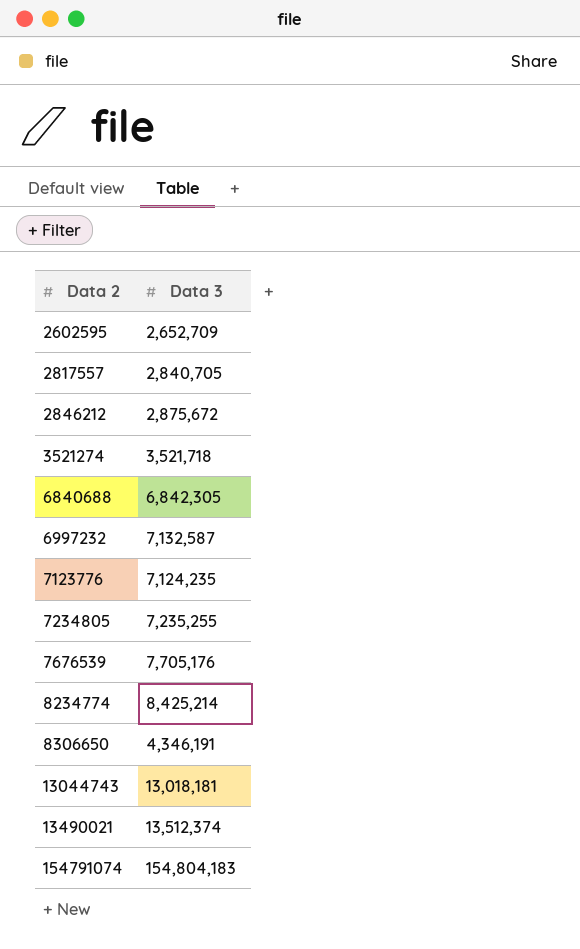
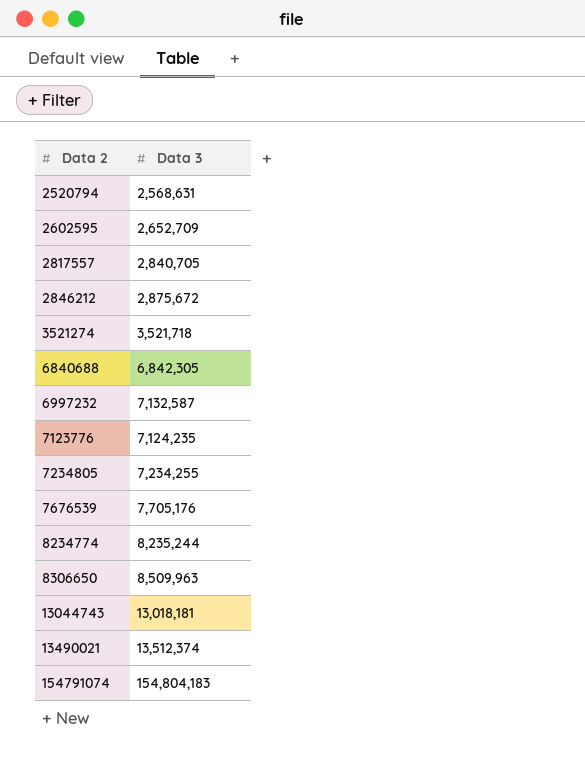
row 2520794: none -> 2,568,631
7234805 | Data 3: 7,235,255 -> 7,234,255
8234774 | Data 3: 8,425,214 -> 8,235,244
8306650 | Data 3: 4,346,191 -> 8,509,963

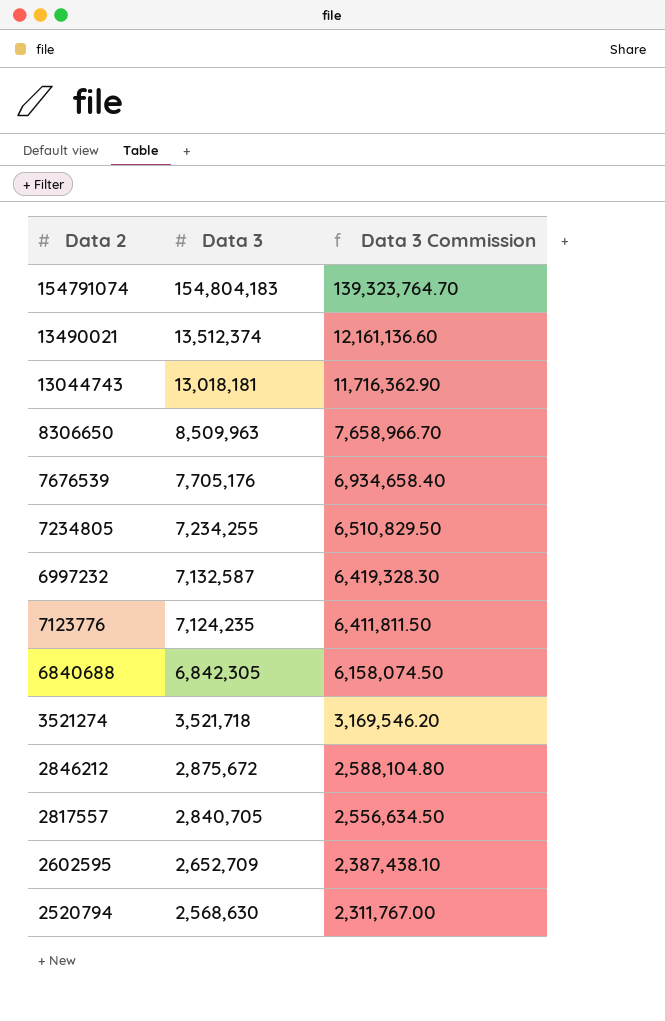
row order: Data 2 ascending -> Data 3 descending
column Data 3 Commission | formula: none -> [Data 3] * 0.9
row 8234774: 8,235,244 -> none
2520794 | Data 3: 2,568,631 -> 2,568,630

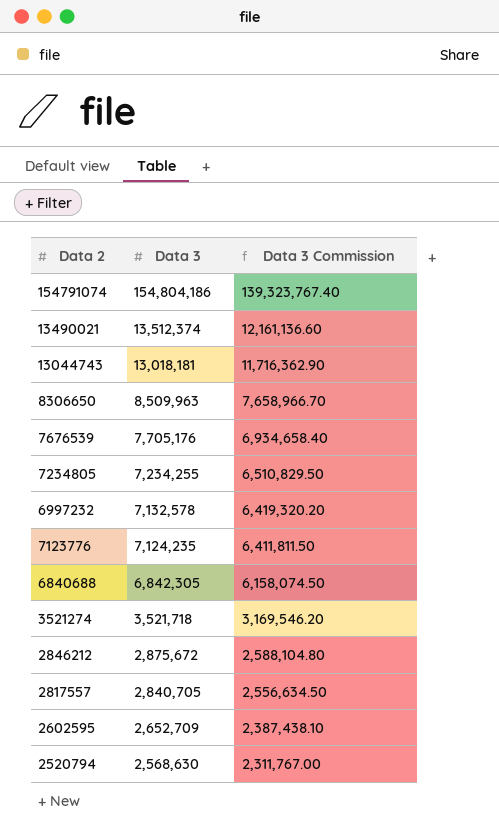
154791074 | Data 3: 154,804,183 -> 154,804,186
154791074 | Data 3 Commission: 139,323,764.70 -> 139,323,767.40
6997232 | Data 3: 7,132,587 -> 7,132,578
6997232 | Data 3 Commission: 6,419,328.30 -> 6,419,320.20

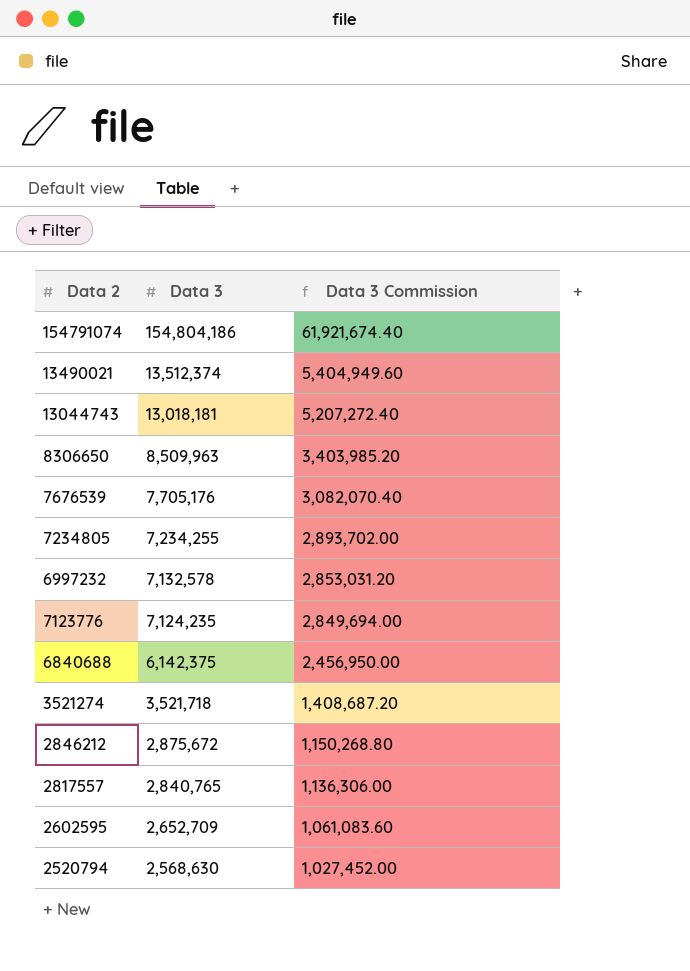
column Data 3 Commission | formula: [Data 3] * 0.9 -> [Data 3] * 0.4
6840688 | Data 3: 6,842,305 -> 6,142,375
2817557 | Data 3: 2,840,705 -> 2,840,765

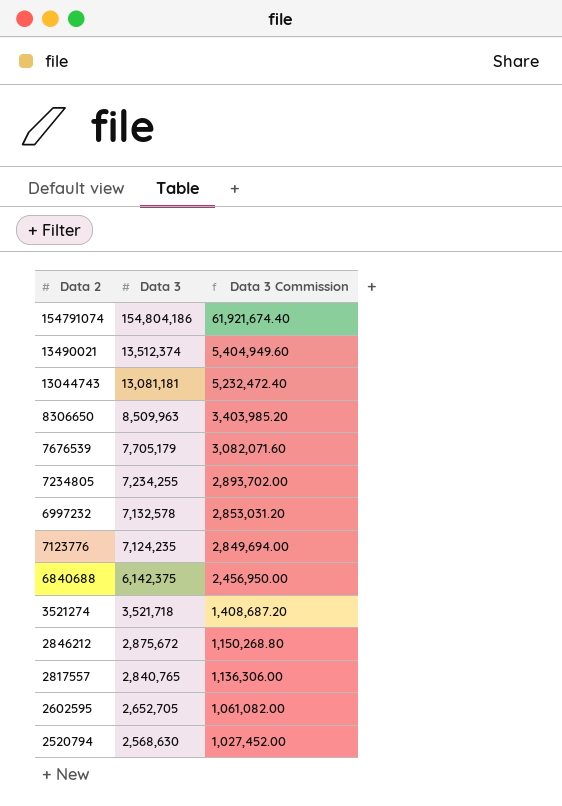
13044743 | Data 3: 13,018,181 -> 13,081,181
13044743 | Data 3 Commission: 5,207,272.40 -> 5,232,472.40
7676539 | Data 3: 7,705,176 -> 7,705,179
7676539 | Data 3 Commission: 3,082,070.40 -> 3,082,071.60
2602595 | Data 3: 2,652,709 -> 2,652,705
2602595 | Data 3 Commission: 1,061,083.60 -> 1,061,082.00

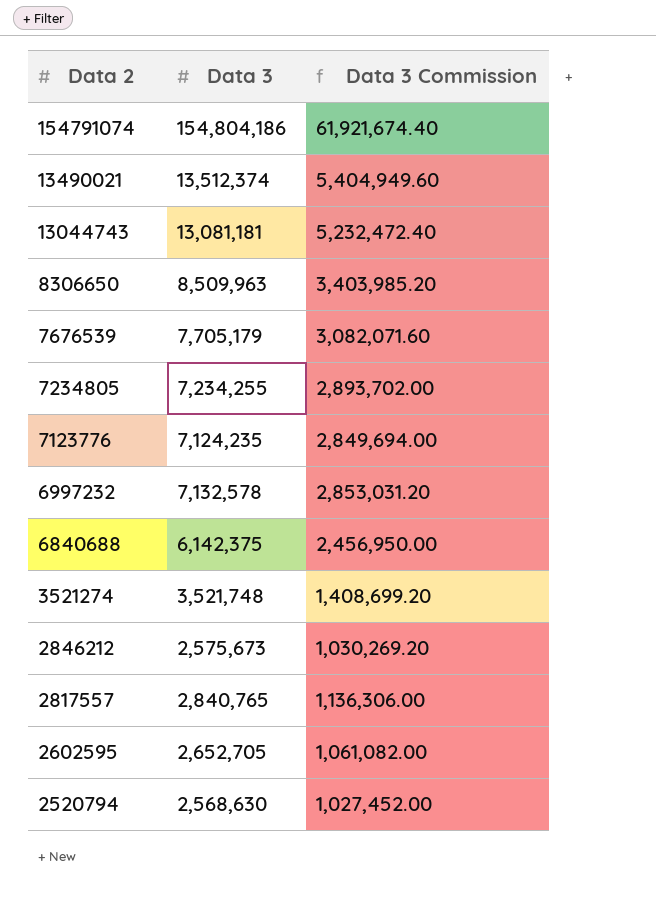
row order: Data 3 descending -> Data 2 descending
3521274 | Data 3: 3,521,718 -> 3,521,748
3521274 | Data 3 Commission: 1,408,687.20 -> 1,408,699.20
2846212 | Data 3: 2,875,672 -> 2,575,673
2846212 | Data 3 Commission: 1,150,268.80 -> 1,030,269.20

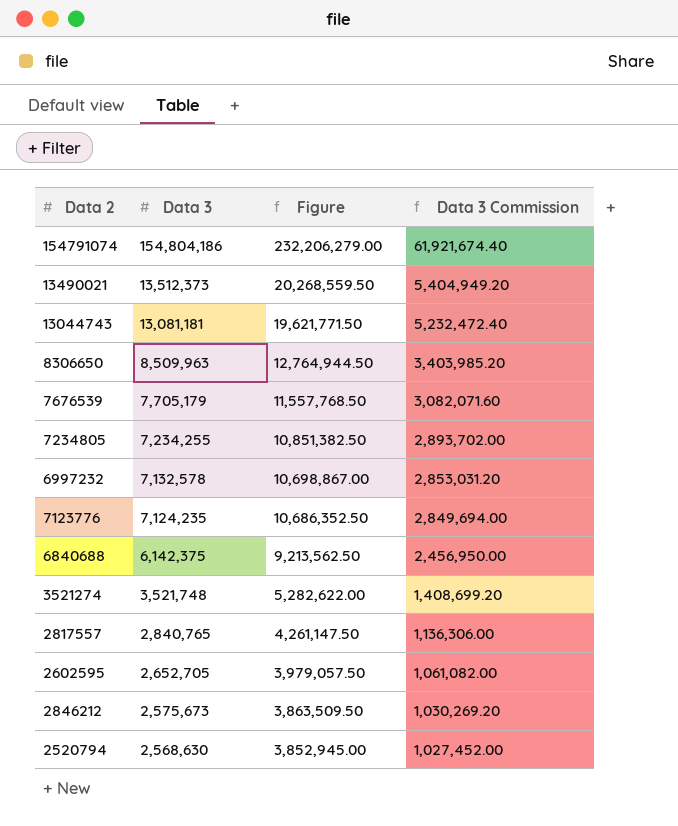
row order: Data 2 descending -> Data 3 descending
column Figure | formula: none -> [Data 3] * 1.5
13490021 | Data 3: 13,512,374 -> 13,512,373
13490021 | Data 3 Commission: 5,404,949.60 -> 5,404,949.20

